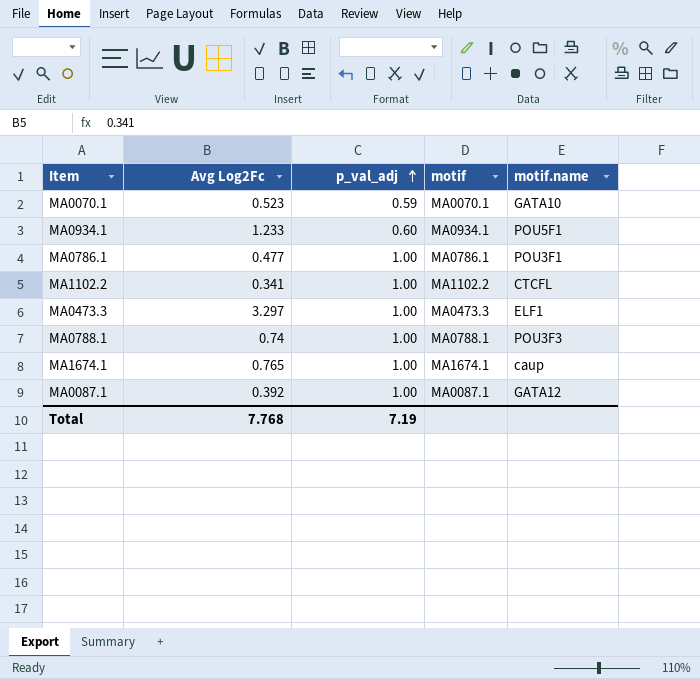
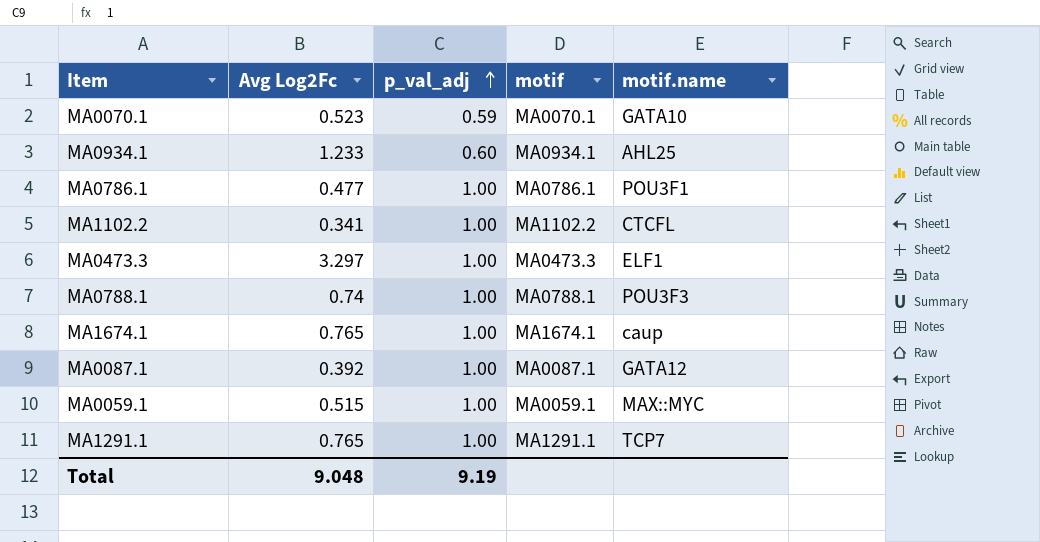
MA0934.1 | motif.name: POU5F1 -> AHL25
row MA0059.1: none -> 0.515 | 1.00 | MA0059.1 | MAX::MYC
row MA1291.1: none -> 0.765 | 1.00 | MA1291.1 | TCP7
Total | Avg Log2Fc: 7.768 -> 9.048
Total | p_val_adj: 7.19 -> 9.19

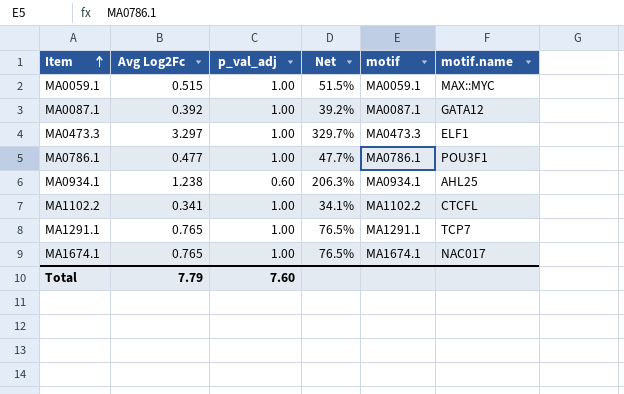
row order: p_val_adj ascending -> Item ascending
column Net | formula: none -> [Avg Log2Fc] / [p_val_adj]
row MA0070.1: 0.523 | 0.59 | MA0070.1 | GATA10 -> none
row MA0788.1: 0.74 | 1.00 | MA0788.1 | POU3F3 -> none
MA0934.1 | Avg Log2Fc: 1.233 -> 1.238
MA1674.1 | motif.name: caup -> NAC017
Total | Avg Log2Fc: 9.048 -> 7.79
Total | p_val_adj: 9.19 -> 7.60

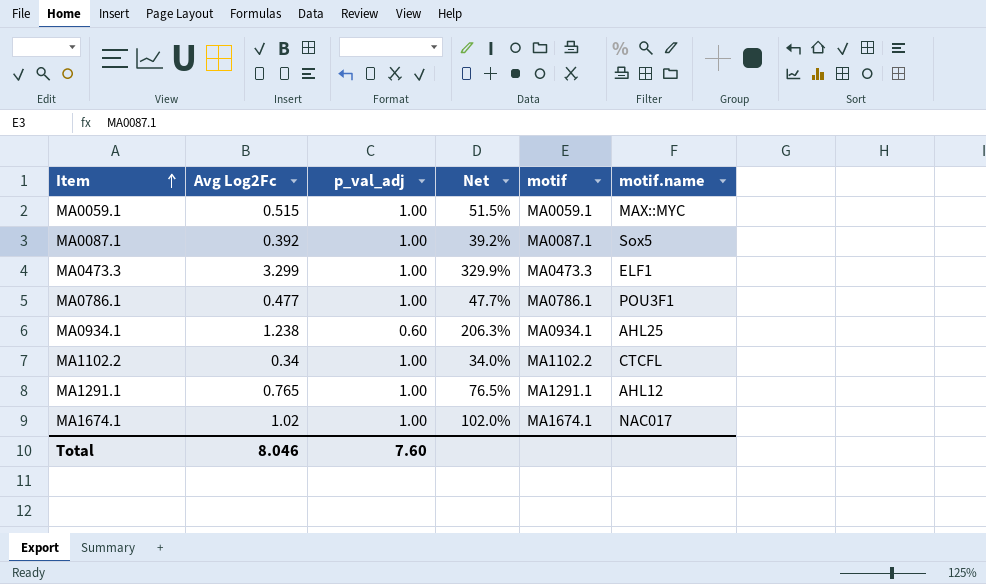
MA0087.1 | motif.name: GATA12 -> Sox5
MA0473.3 | Avg Log2Fc: 3.297 -> 3.299
MA0473.3 | Net: 329.7% -> 329.9%
MA1102.2 | Avg Log2Fc: 0.341 -> 0.34
MA1102.2 | Net: 34.1% -> 34.0%
MA1291.1 | motif.name: TCP7 -> AHL12
MA1674.1 | Avg Log2Fc: 0.765 -> 1.02
MA1674.1 | Net: 76.5% -> 102.0%
Total | Avg Log2Fc: 7.79 -> 8.046

